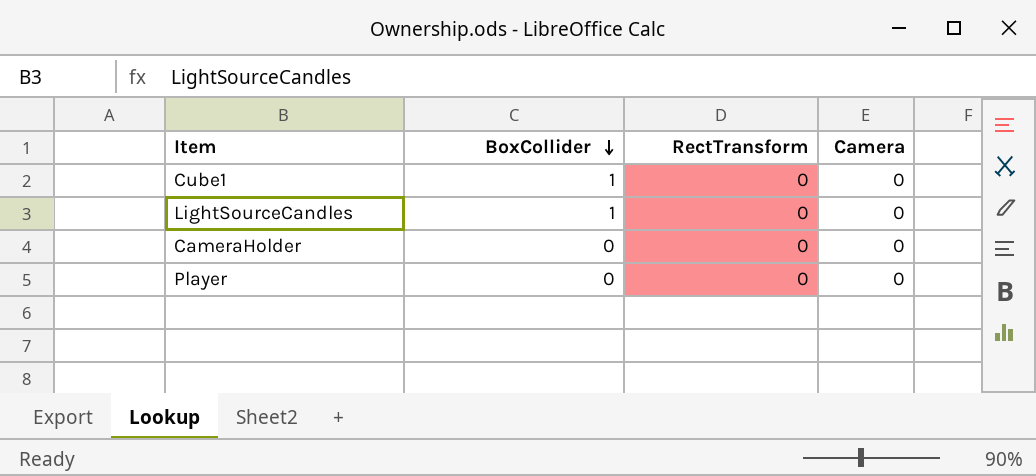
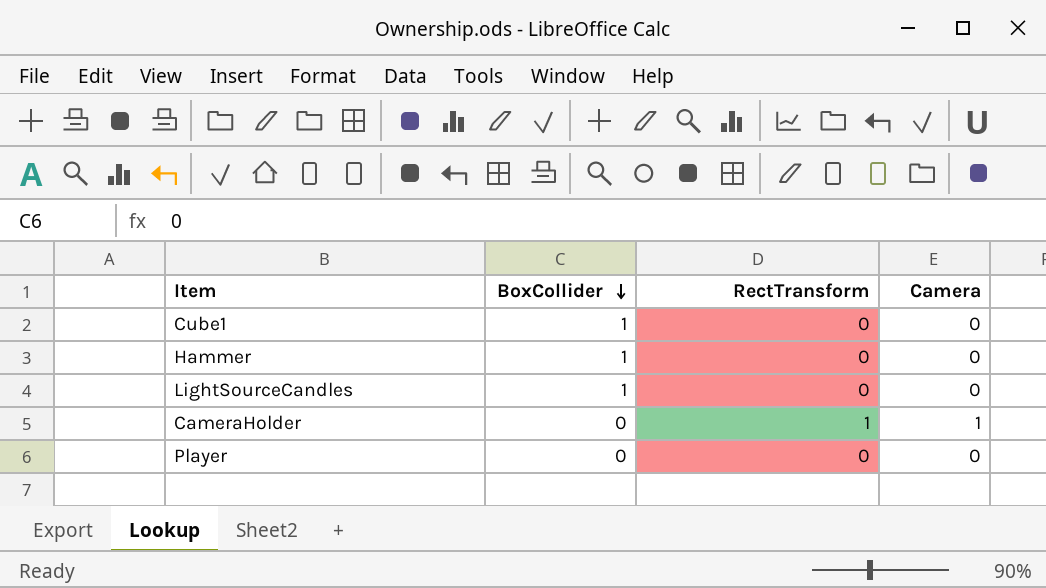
row Hammer: none -> 1 | 0 | 0
CameraHolder | RectTransform: 0 -> 1
CameraHolder | Camera: 0 -> 1

